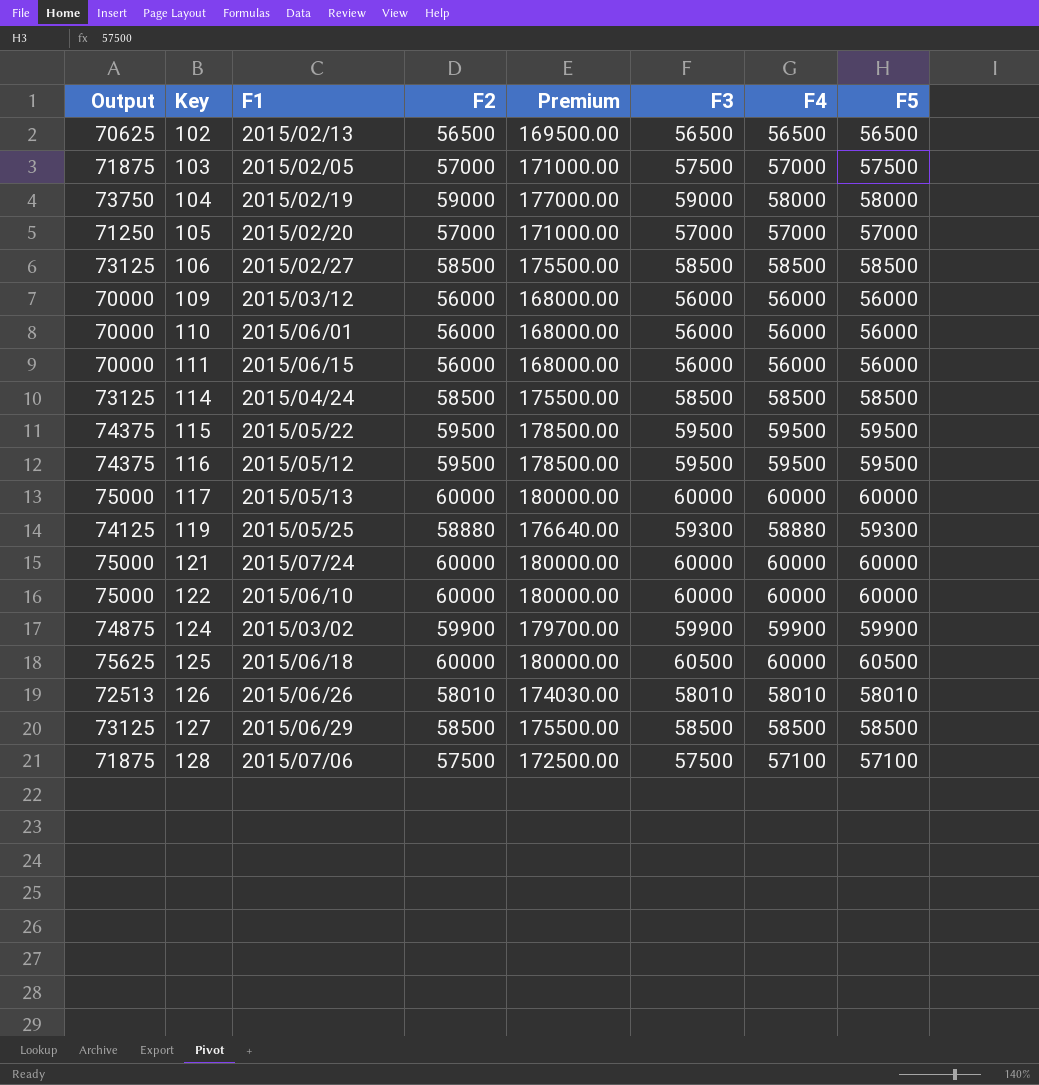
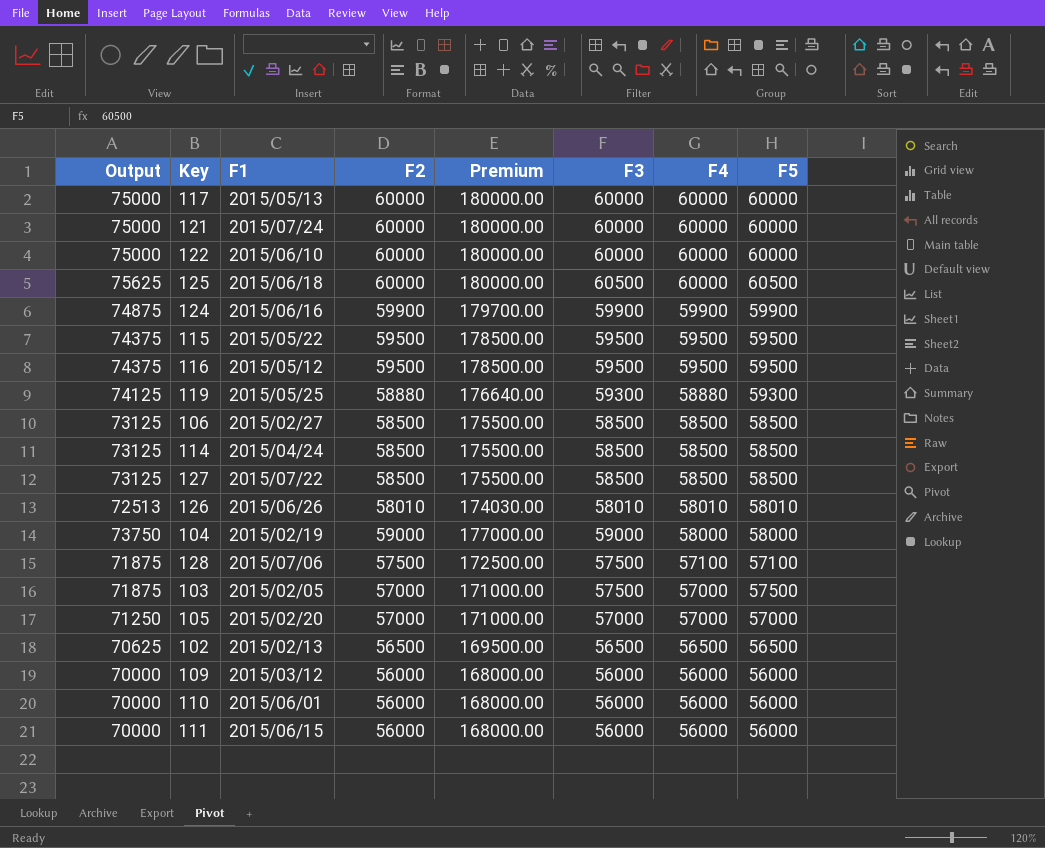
row order: Key ascending -> F4 descending
124 | F1: 2015/03/02 -> 2015/06/16
127 | F1: 2015/06/29 -> 2015/07/22

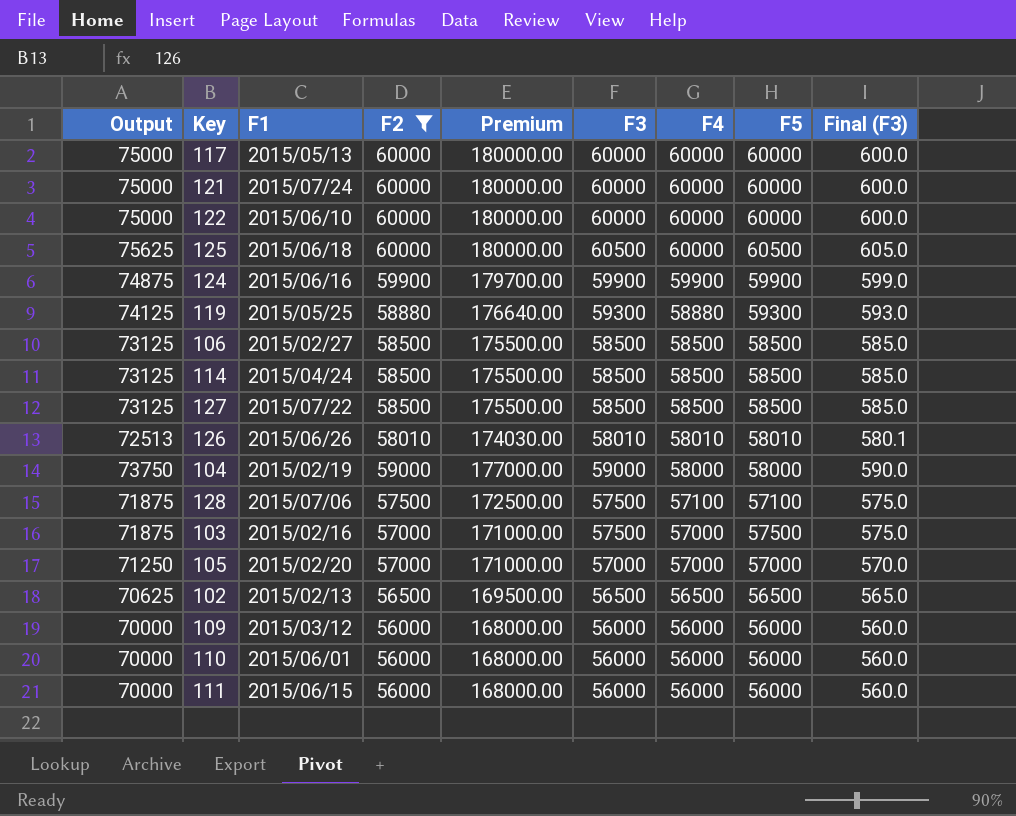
filter: none -> F2 != 59500
column Final (F3) | formula: none -> [F3] * 0.01
103 | F1: 2015/02/05 -> 2015/02/16

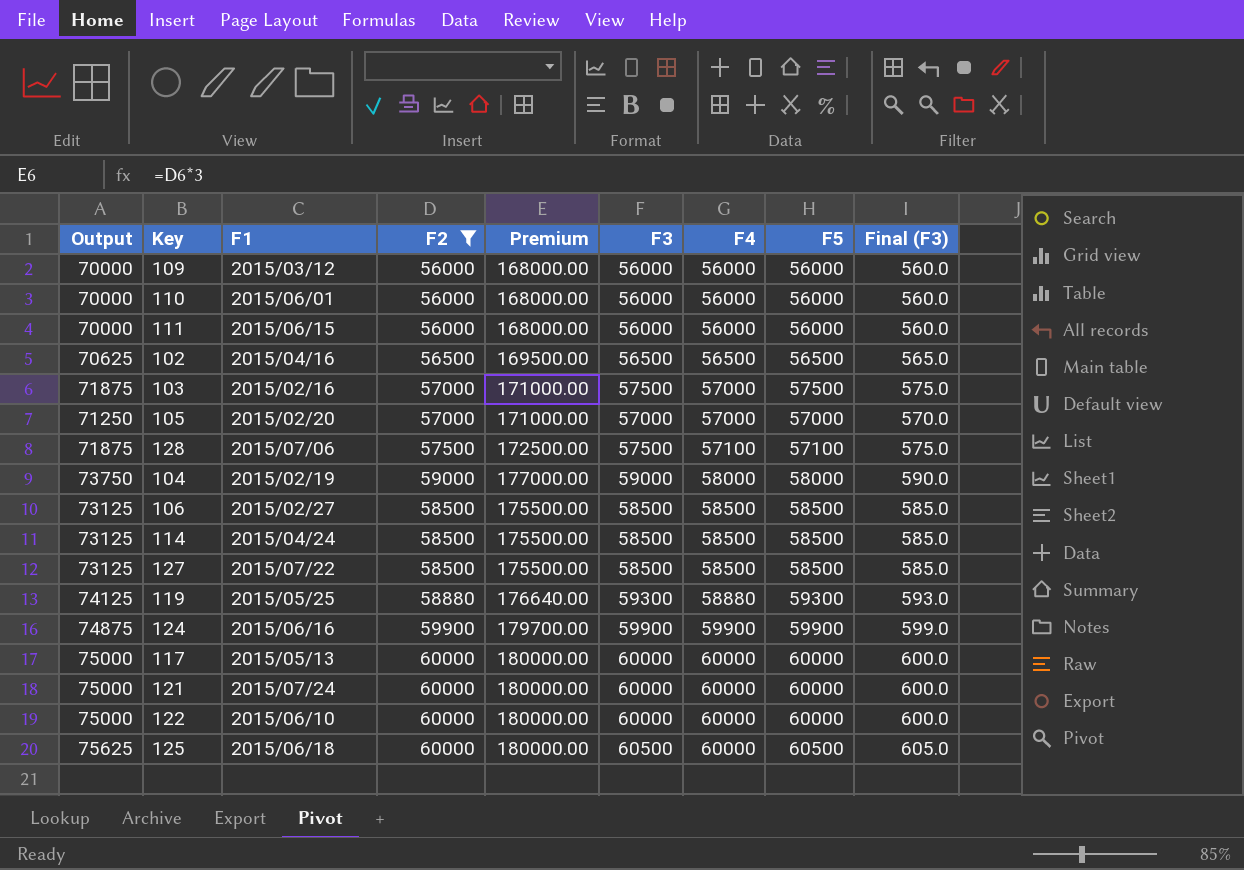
row order: F4 descending -> F4 ascending
row 126: 72513 | 2015/06/26 | 58010 | 174030.00 | 58010 | 58010 | 58010 | 580.1 -> none
102 | F1: 2015/02/13 -> 2015/04/16

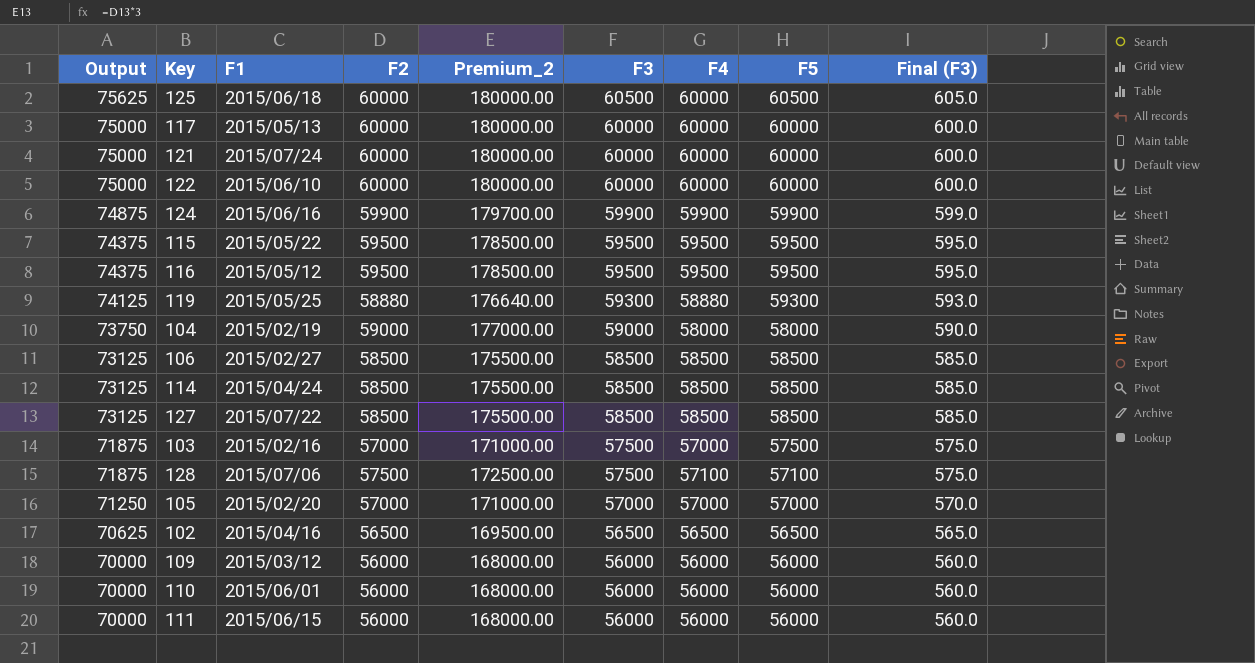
filter: F2 != 59500 -> none
row order: F4 ascending -> Output descending
column name: Premium -> Premium_2

